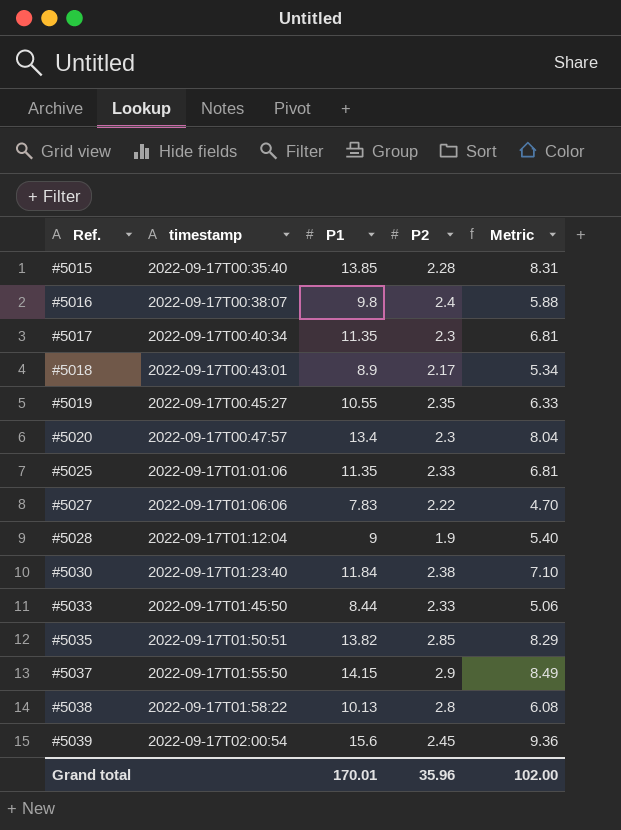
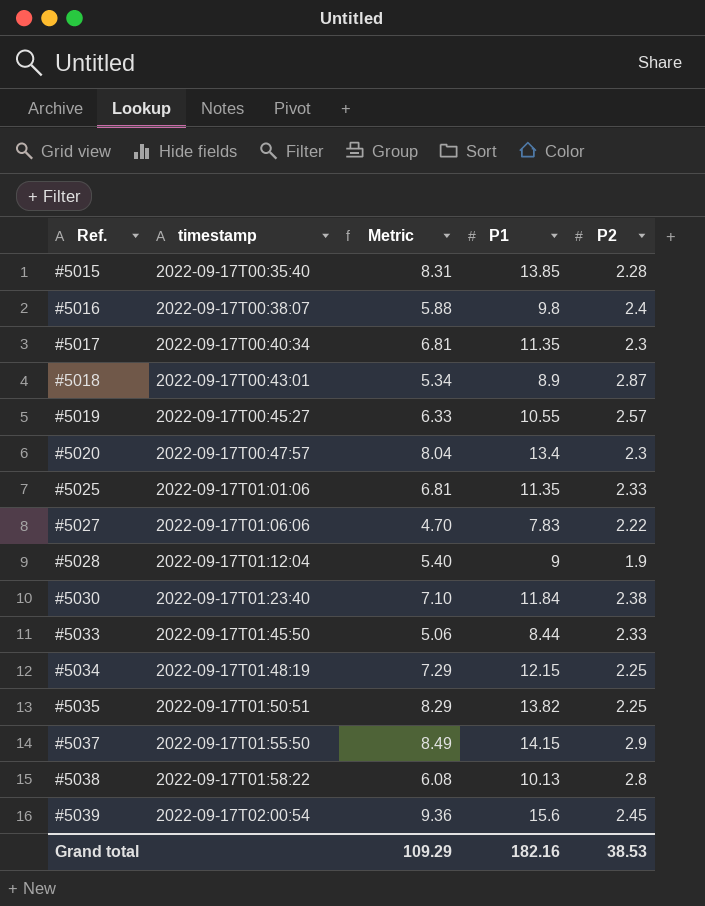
column Metric | position: 5 -> 3
#5018 | P2: 2.17 -> 2.87
#5019 | P2: 2.35 -> 2.57
row #5034: none -> 2022-09-17T01:48:19 | 7.29 | 12.15 | 2.25
#5035 | P2: 2.85 -> 2.25
Grand total | Metric: 102.00 -> 109.29
Grand total | P1: 170.01 -> 182.16
Grand total | P2: 35.96 -> 38.53

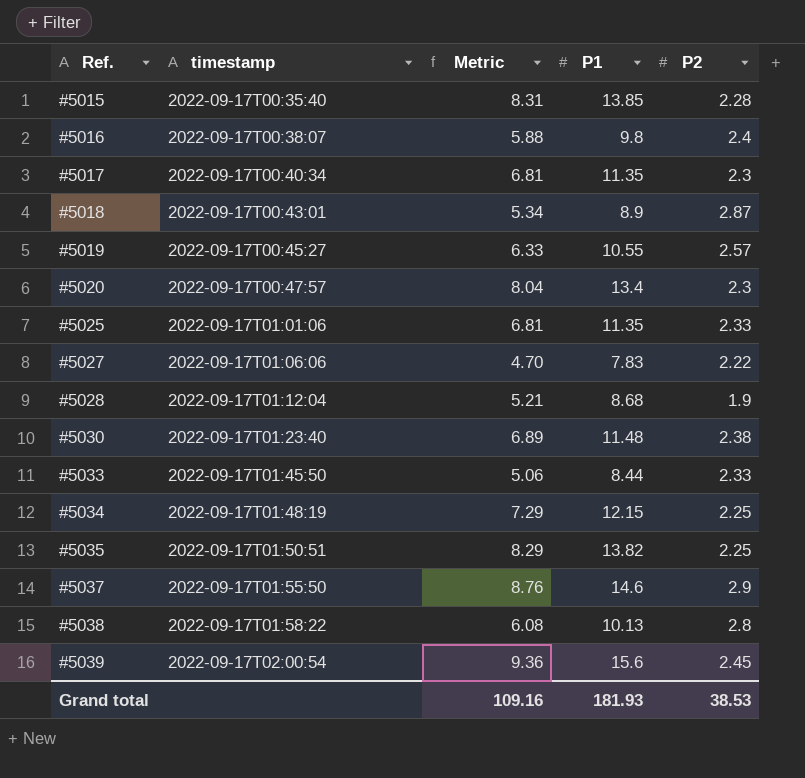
#5028 | Metric: 5.40 -> 5.21
#5028 | P1: 9 -> 8.68
#5030 | Metric: 7.10 -> 6.89
#5030 | P1: 11.84 -> 11.48
#5037 | Metric: 8.49 -> 8.76
#5037 | P1: 14.15 -> 14.6
Grand total | Metric: 109.29 -> 109.16
Grand total | P1: 182.16 -> 181.93

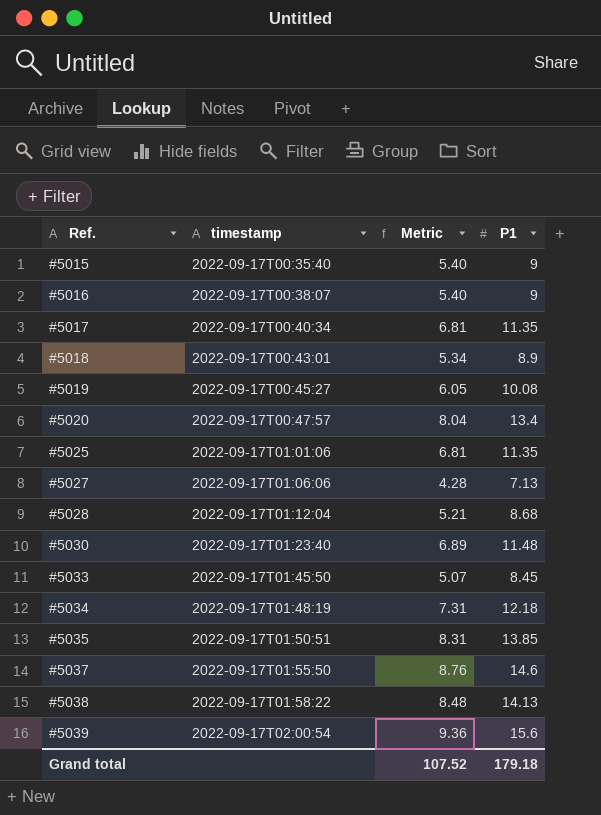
column P2 | position: 5 -> none
#5015 | Metric: 8.31 -> 5.40
#5015 | P1: 13.85 -> 9
#5016 | Metric: 5.88 -> 5.40
#5016 | P1: 9.8 -> 9
#5019 | Metric: 6.33 -> 6.05
#5019 | P1: 10.55 -> 10.08
#5027 | Metric: 4.70 -> 4.28
#5027 | P1: 7.83 -> 7.13
#5033 | Metric: 5.06 -> 5.07
#5033 | P1: 8.44 -> 8.45
#5034 | Metric: 7.29 -> 7.31
#5034 | P1: 12.15 -> 12.18
#5035 | Metric: 8.29 -> 8.31
#5035 | P1: 13.82 -> 13.85
#5038 | Metric: 6.08 -> 8.48
#5038 | P1: 10.13 -> 14.13
Grand total | Metric: 109.16 -> 107.52
Grand total | P1: 181.93 -> 179.18

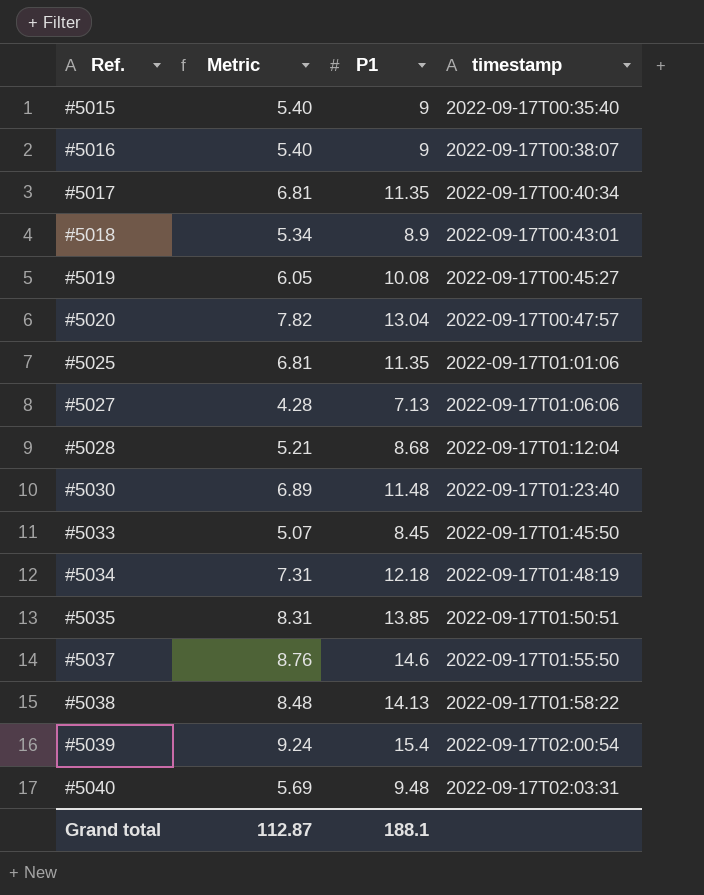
column timestamp | position: 2 -> 4
#5020 | Metric: 8.04 -> 7.82
#5020 | P1: 13.4 -> 13.04
#5039 | Metric: 9.36 -> 9.24
#5039 | P1: 15.6 -> 15.4
row #5040: none -> 5.69 | 9.48 | 2022-09-17T02:03:31
Grand total | Metric: 107.52 -> 112.87
Grand total | P1: 179.18 -> 188.1

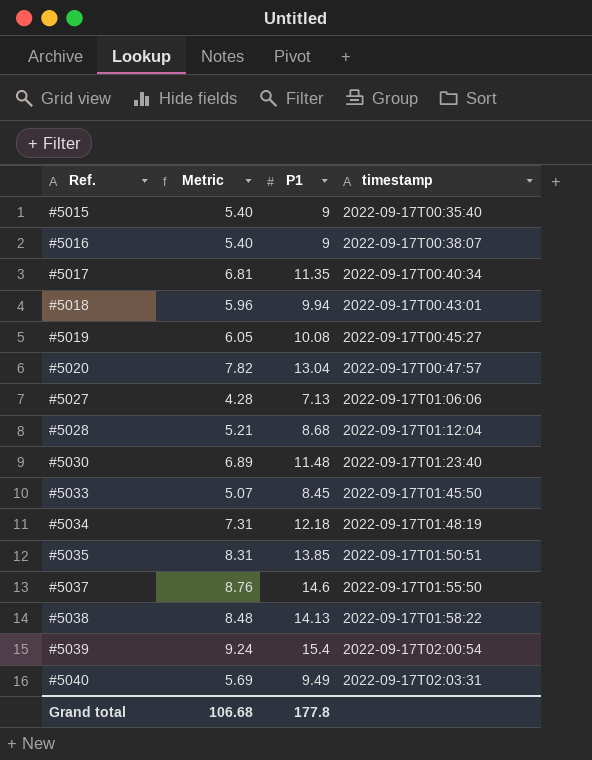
row #5025: 6.81 | 11.35 | 2022-09-17T01:01:06 -> none
#5018 | Metric: 5.34 -> 5.96
#5018 | P1: 8.9 -> 9.94
#5040 | P1: 9.48 -> 9.49
Grand total | Metric: 112.87 -> 106.68
Grand total | P1: 188.1 -> 177.8

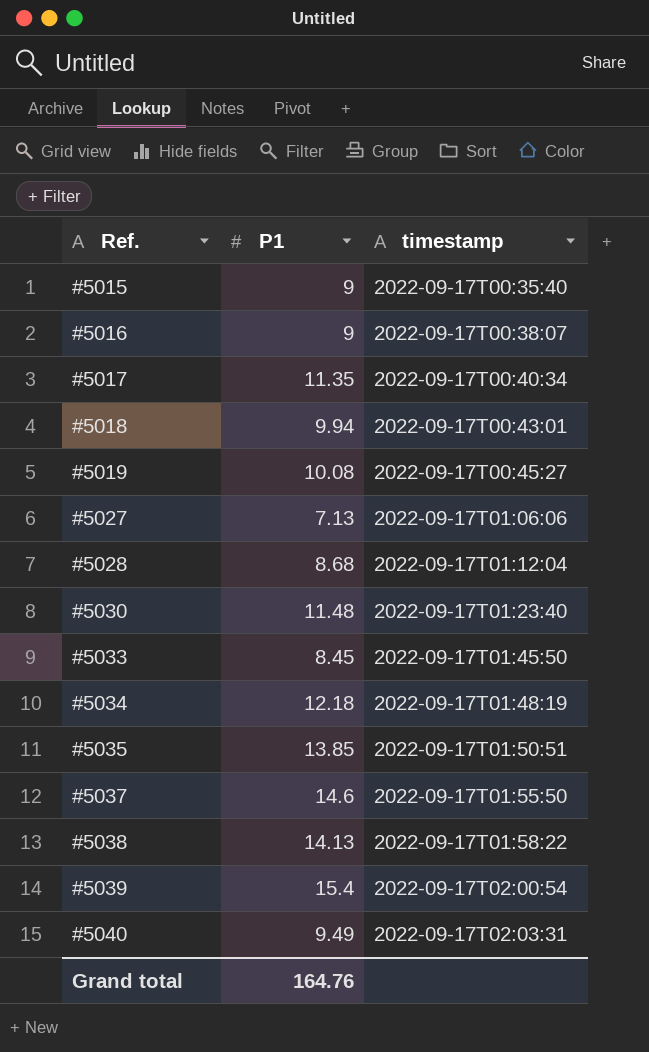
column Metric | formula: [P1] * 0.6 -> none
row #5020: 7.82 | 13.04 | 2022-09-17T00:47:57 -> none
Grand total | P1: 177.8 -> 164.76

